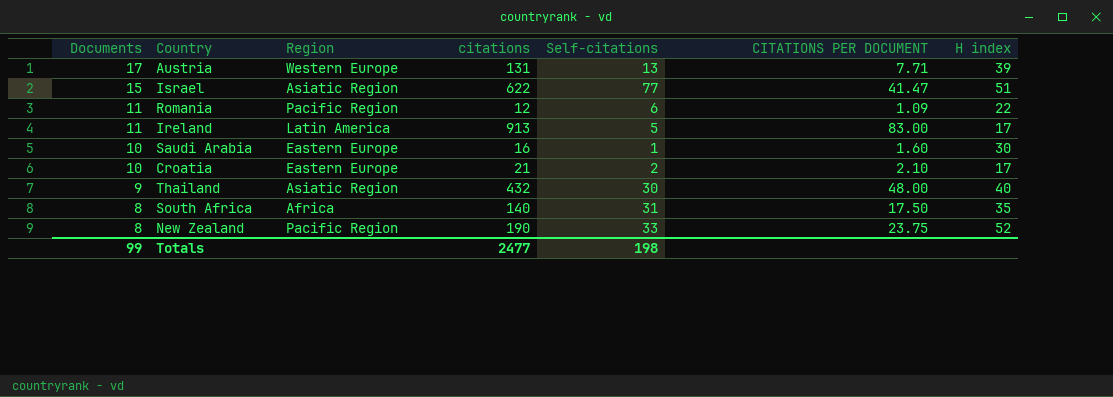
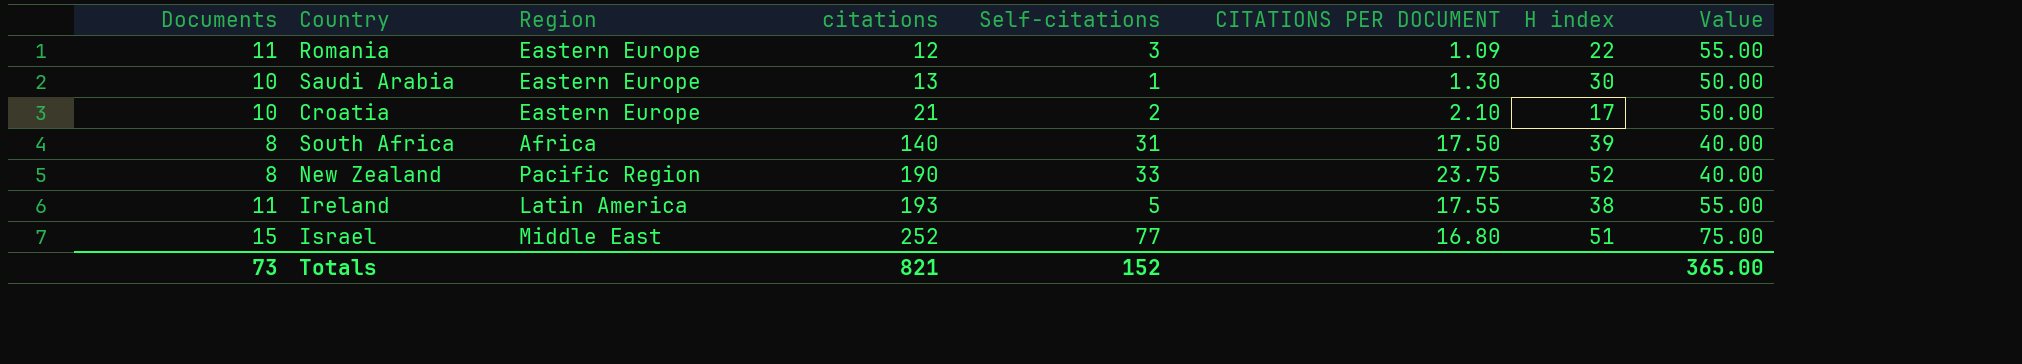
row order: Documents descending -> citations ascending
column Value | formula: none -> [Documents] * 5
row Austria: 17 | Western Europe | 131 | 13 | 7.71 | 39 -> none
row Thailand: 9 | Asiatic Region | 432 | 30 | 48.00 | 40 -> none
Romania | Region: Pacific Region -> Eastern Europe
Romania | Self-citations: 6 -> 3
Saudi Arabia | citations: 16 -> 13
Saudi Arabia | CITATIONS PER DOCUMENT: 1.60 -> 1.30
South Africa | H index: 35 -> 39
Ireland | citations: 913 -> 193
Ireland | CITATIONS PER DOCUMENT: 83.00 -> 17.55
Ireland | H index: 17 -> 38
Israel | Region: Asiatic Region -> Middle East
Israel | citations: 622 -> 252
Israel | CITATIONS PER DOCUMENT: 41.47 -> 16.80
Totals | Documents: 99 -> 73
Totals | citations: 2477 -> 821
Totals | Self-citations: 198 -> 152

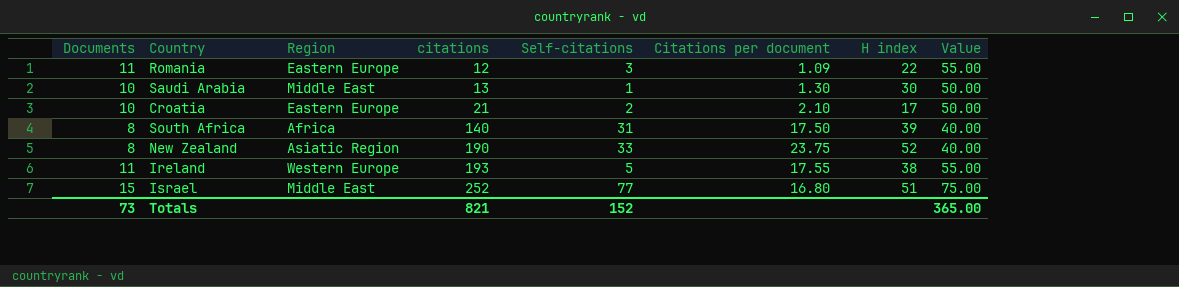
column name: CITATIONS PER DOCUMENT -> Citations per document
Saudi Arabia | Region: Eastern Europe -> Middle East
New Zealand | Region: Pacific Region -> Asiatic Region
Ireland | Region: Latin America -> Western Europe

